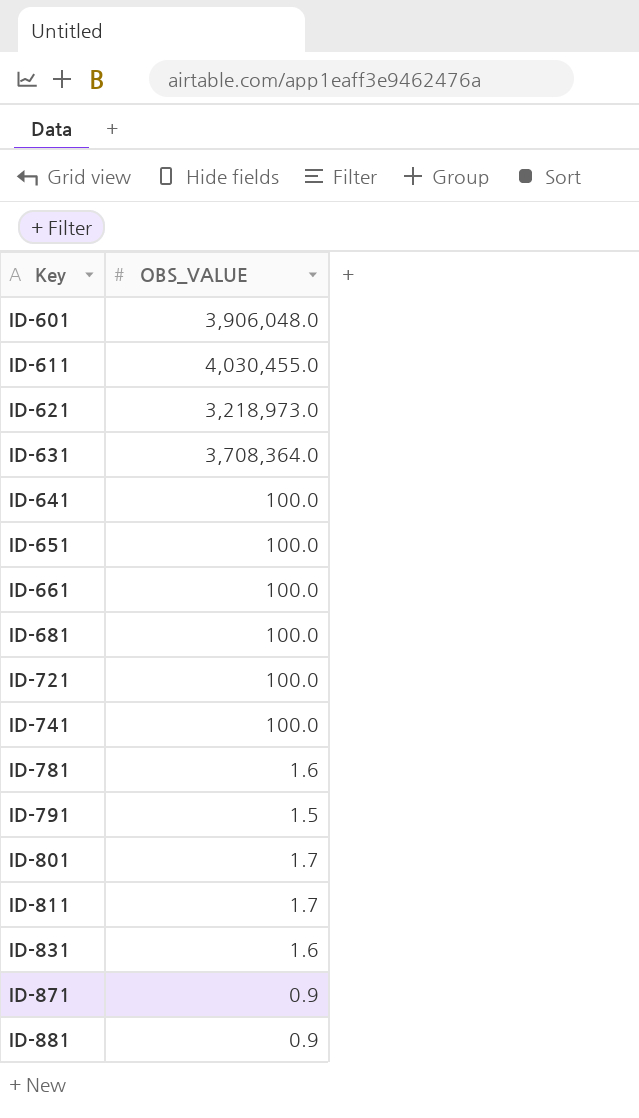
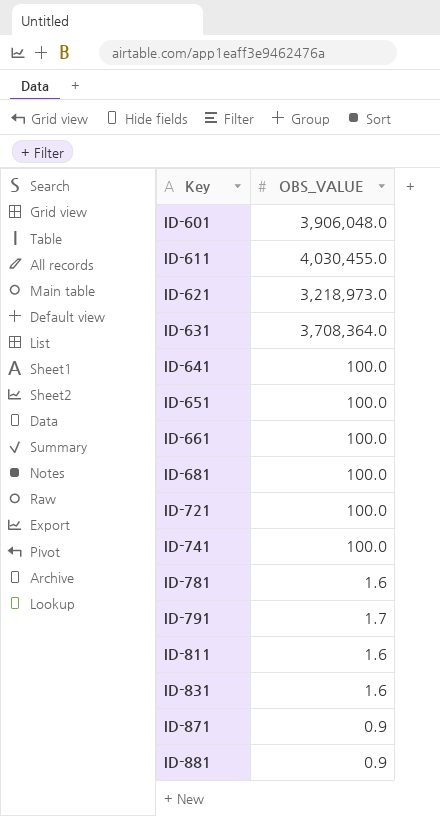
row ID-801: 1.7 -> none
ID-791 | OBS_VALUE: 1.5 -> 1.7
ID-811 | OBS_VALUE: 1.7 -> 1.6

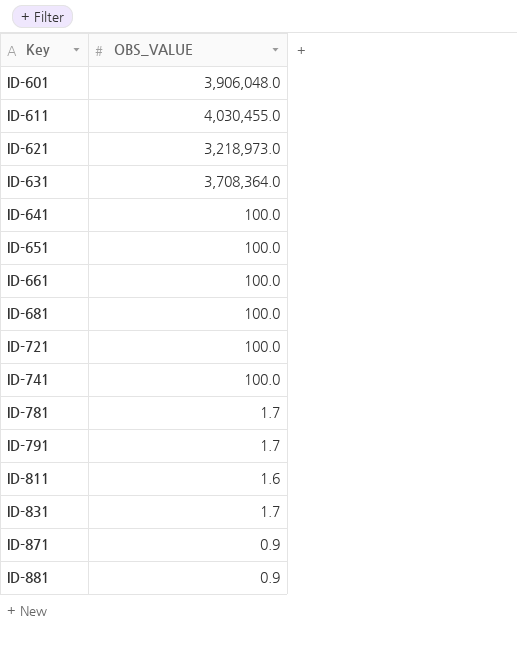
ID-781 | OBS_VALUE: 1.6 -> 1.7
ID-831 | OBS_VALUE: 1.6 -> 1.7

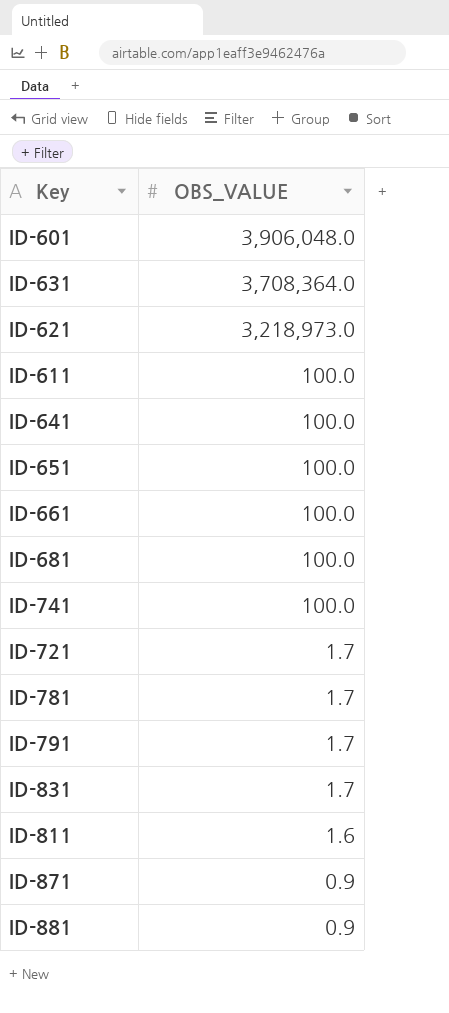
row order: Key ascending -> OBS_VALUE descending
ID-611 | OBS_VALUE: 4,030,455.0 -> 100.0
ID-721 | OBS_VALUE: 100.0 -> 1.7

